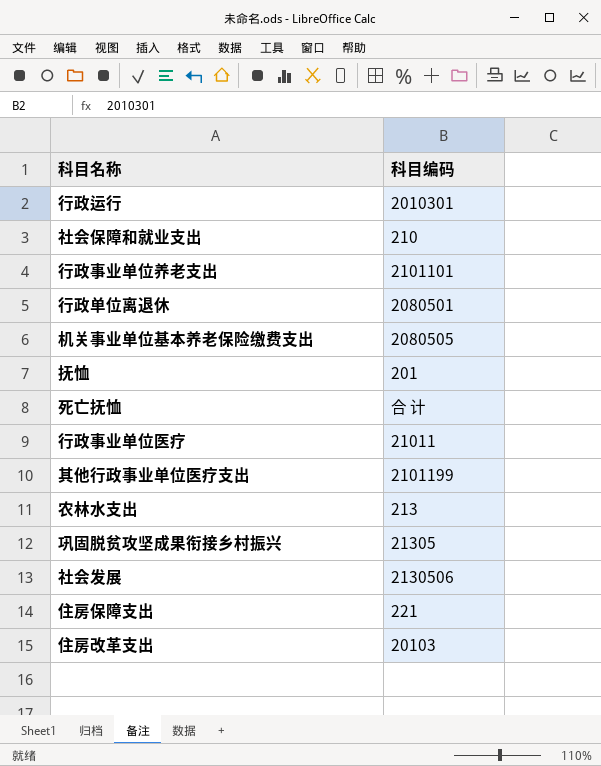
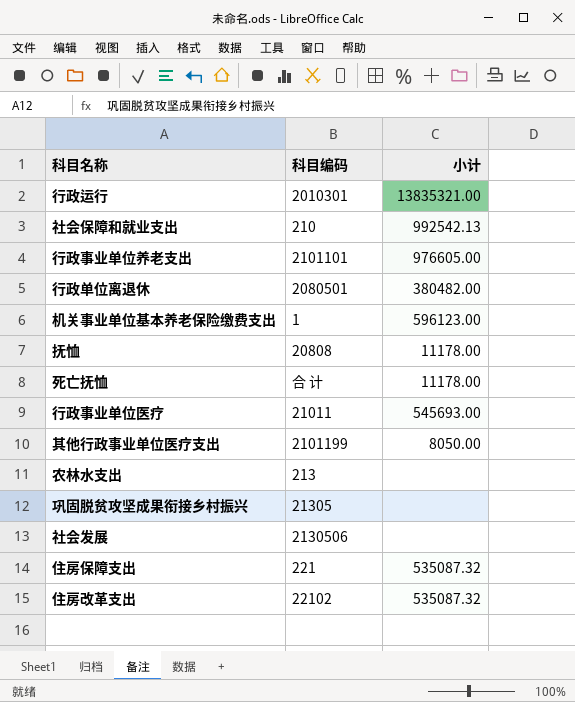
column 小计 | position: none -> 3
机关事业单位基本养老保险缴费支出 | 科目编码: 2080505 -> 1
抚恤 | 科目编码: 201 -> 20808
住房改革支出 | 科目编码: 20103 -> 22102

